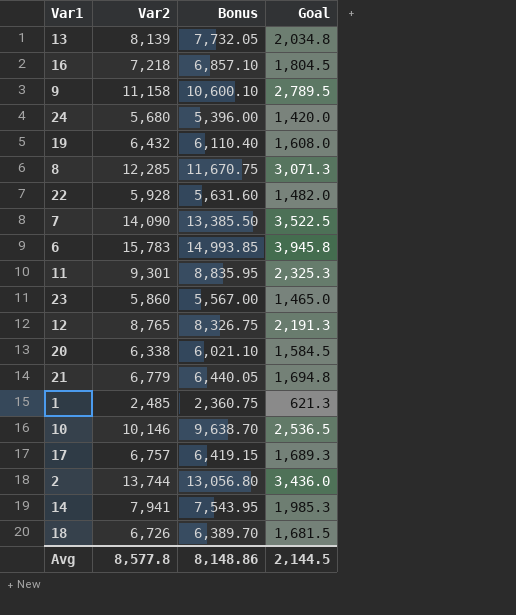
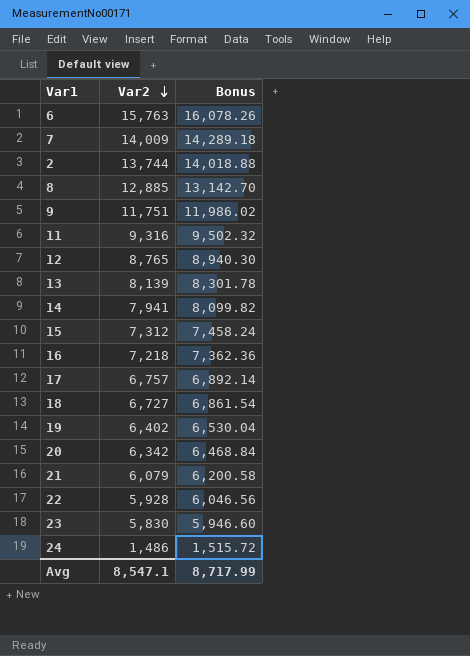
row order: none -> Var2 descending
column Goal | formula: [Var2] * 0.25 -> none
column Bonus | formula: [Var2] * 0.95 -> [Var2] * 1.02
row 1: 2,485 | 2,360.75 | 621.3 -> none
row 10: 10,146 | 9,638.70 | 2,536.5 -> none
6 | Var2: 15,783 -> 15,763
7 | Var2: 14,090 -> 14,009
8 | Var2: 12,285 -> 12,885
9 | Var2: 11,158 -> 11,751
11 | Var2: 9,301 -> 9,316
row 15: none -> 7,312 | 7,458.24
18 | Var2: 6,726 -> 6,727
19 | Var2: 6,432 -> 6,402
20 | Var2: 6,338 -> 6,342
21 | Var2: 6,779 -> 6,079
23 | Var2: 5,860 -> 5,830
24 | Var2: 5,680 -> 1,486
Avg | Var2: 8,577.8 -> 8,547.1
Avg | Bonus: 8,148.86 -> 8,717.99

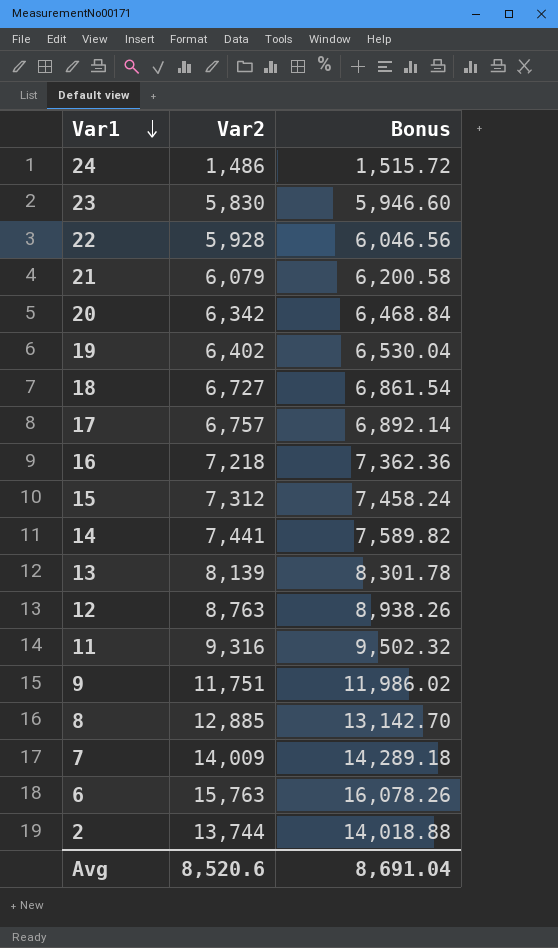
row order: Var2 descending -> Var1 descending
14 | Var2: 7,941 -> 7,441
14 | Bonus: 8,099.82 -> 7,589.82
12 | Var2: 8,765 -> 8,763
12 | Bonus: 8,940.30 -> 8,938.26
Avg | Var2: 8,547.1 -> 8,520.6
Avg | Bonus: 8,717.99 -> 8,691.04

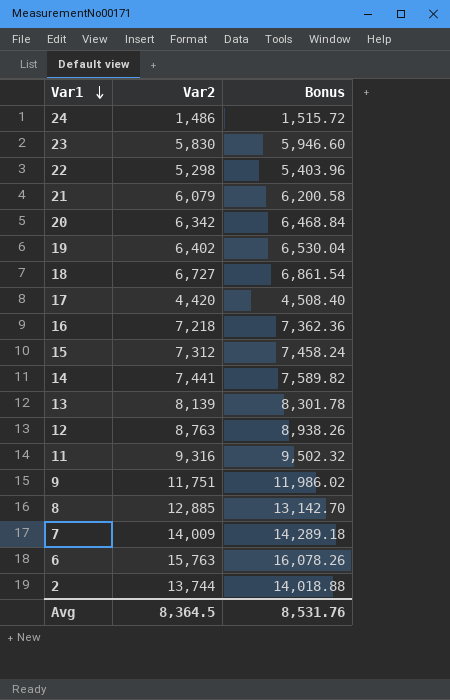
22 | Var2: 5,928 -> 5,298
22 | Bonus: 6,046.56 -> 5,403.96
17 | Var2: 6,757 -> 4,420
17 | Bonus: 6,892.14 -> 4,508.40
Avg | Var2: 8,520.6 -> 8,364.5
Avg | Bonus: 8,691.04 -> 8,531.76

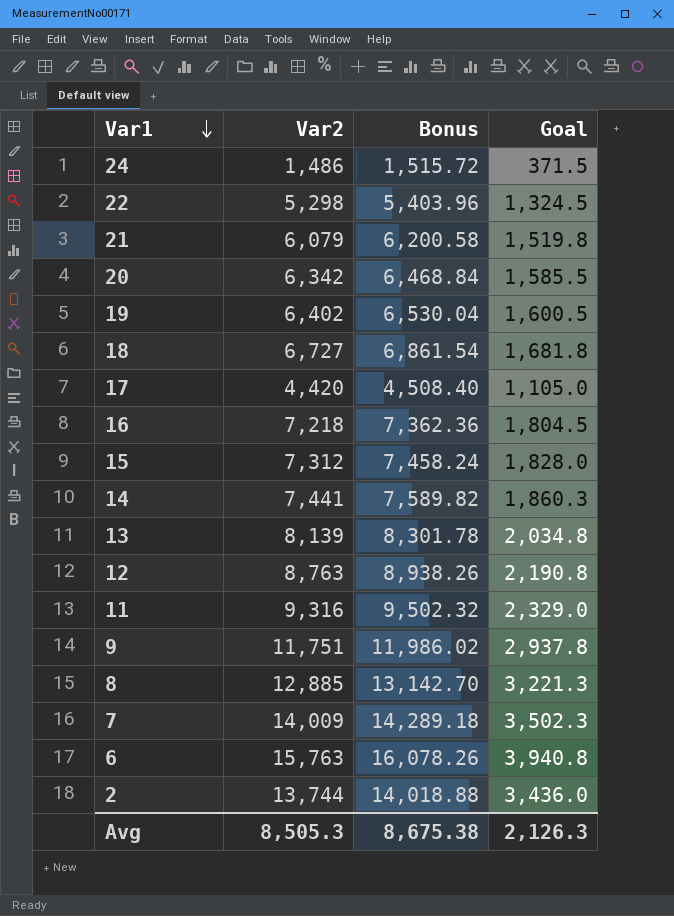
column Goal | formula: none -> [Var2] * 0.25
row 23: 5,830 | 5,946.60 -> none
Avg | Var2: 8,364.5 -> 8,505.3
Avg | Bonus: 8,531.76 -> 8,675.38

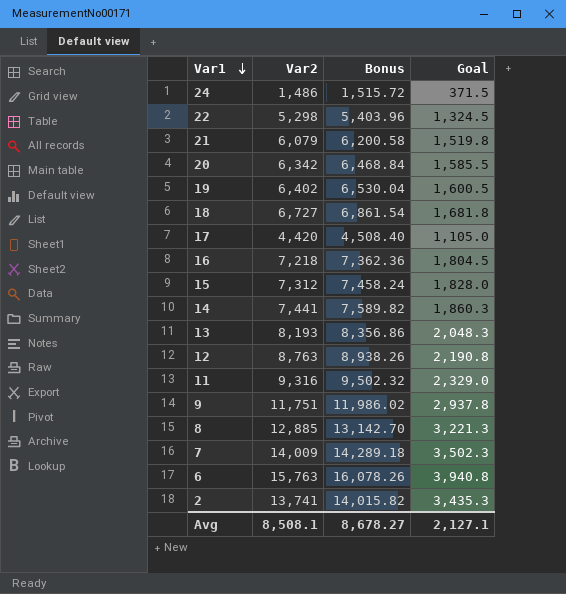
13 | Var2: 8,139 -> 8,193
13 | Bonus: 8,301.78 -> 8,356.86
13 | Goal: 2,034.8 -> 2,048.3
2 | Var2: 13,744 -> 13,741
2 | Bonus: 14,018.88 -> 14,015.82
2 | Goal: 3,436.0 -> 3,435.3
Avg | Var2: 8,505.3 -> 8,508.1
Avg | Bonus: 8,675.38 -> 8,678.27
Avg | Goal: 2,126.3 -> 2,127.1

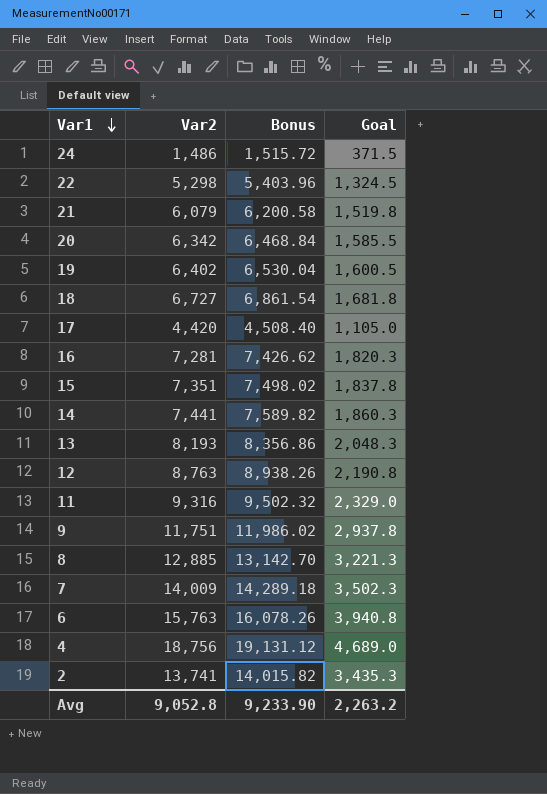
16 | Var2: 7,218 -> 7,281
16 | Bonus: 7,362.36 -> 7,426.62
16 | Goal: 1,804.5 -> 1,820.3
15 | Var2: 7,312 -> 7,351
15 | Bonus: 7,458.24 -> 7,498.02
15 | Goal: 1,828.0 -> 1,837.8
row 4: none -> 18,756 | 19,131.12 | 4,689.0
Avg | Var2: 8,508.1 -> 9,052.8
Avg | Bonus: 8,678.27 -> 9,233.90
Avg | Goal: 2,127.1 -> 2,263.2

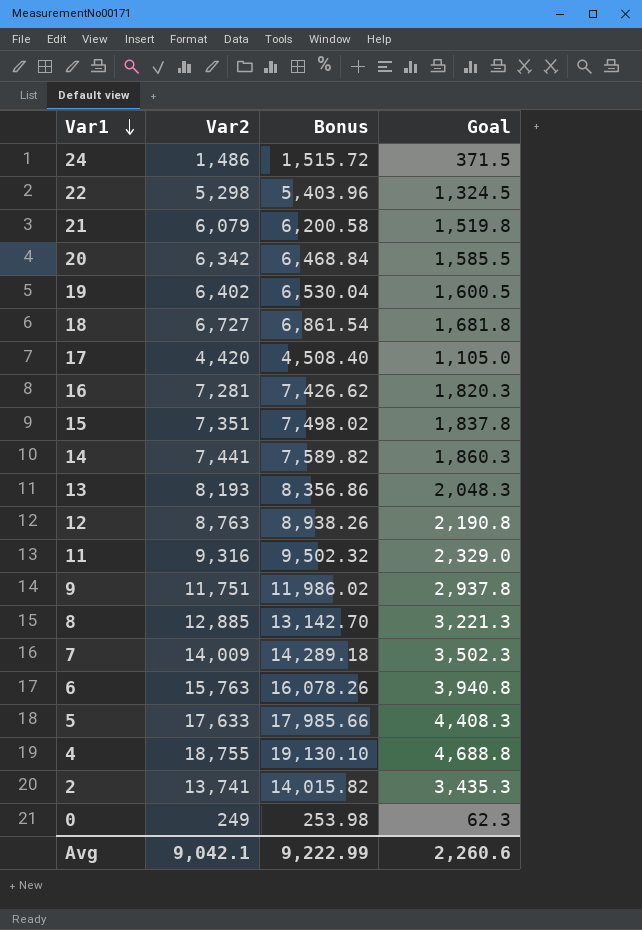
row 5: none -> 17,633 | 17,985.66 | 4,408.3
4 | Var2: 18,756 -> 18,755
4 | Bonus: 19,131.12 -> 19,130.10
4 | Goal: 4,689.0 -> 4,688.8
row 0: none -> 249 | 253.98 | 62.3
Avg | Var2: 9,052.8 -> 9,042.1
Avg | Bonus: 9,233.90 -> 9,222.99
Avg | Goal: 2,263.2 -> 2,260.6

